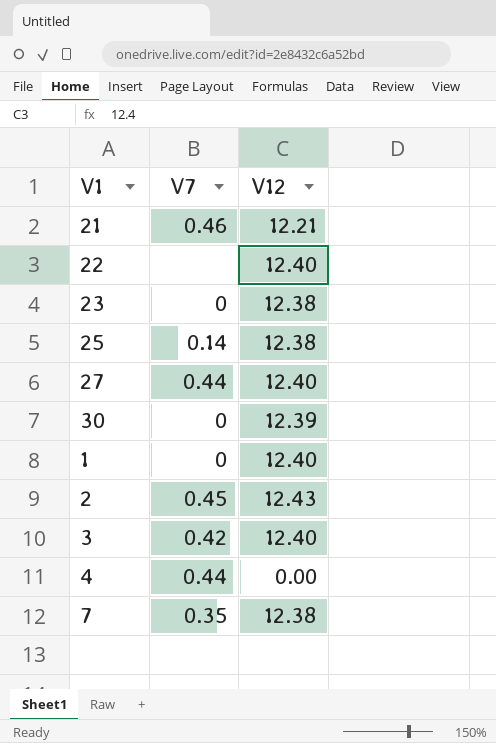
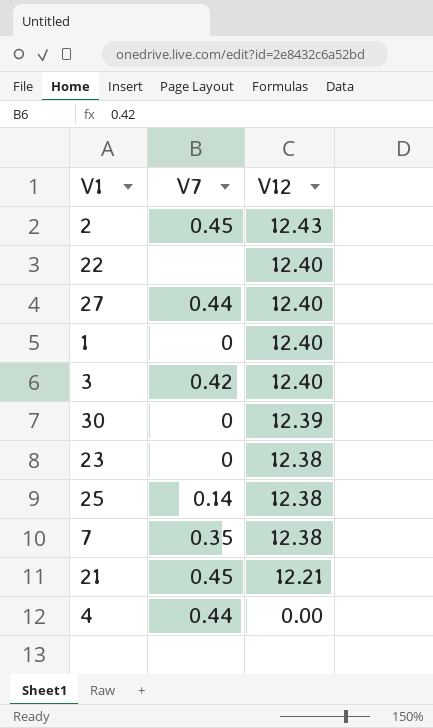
row order: none -> V12 descending
21 | V7: 0.46 -> 0.45

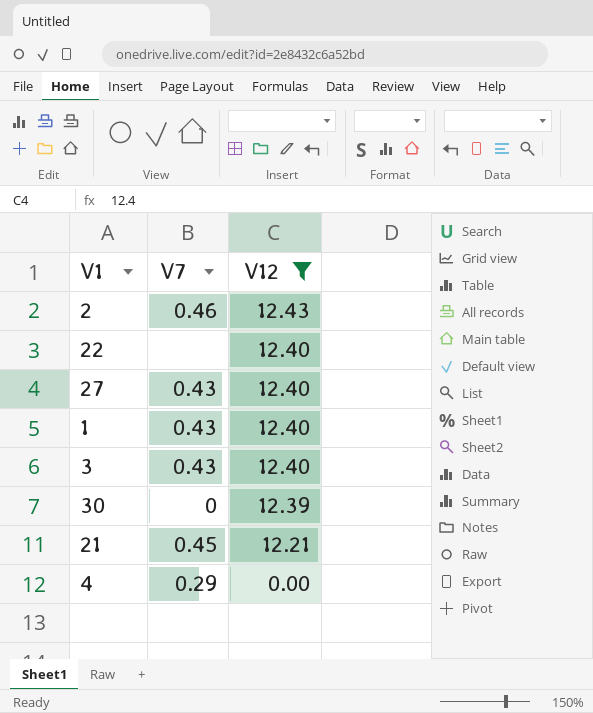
filter: none -> V12 != 12.38
2 | V7: 0.45 -> 0.46
27 | V7: 0.44 -> 0.43
1 | V7: 0 -> 0.43
3 | V7: 0.42 -> 0.43
4 | V7: 0.44 -> 0.29

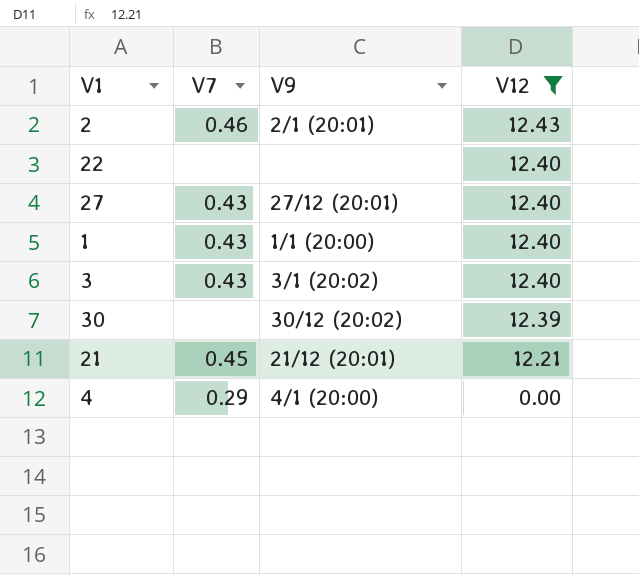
column V9 | position: none -> 3
30 | V7: 0 -> none

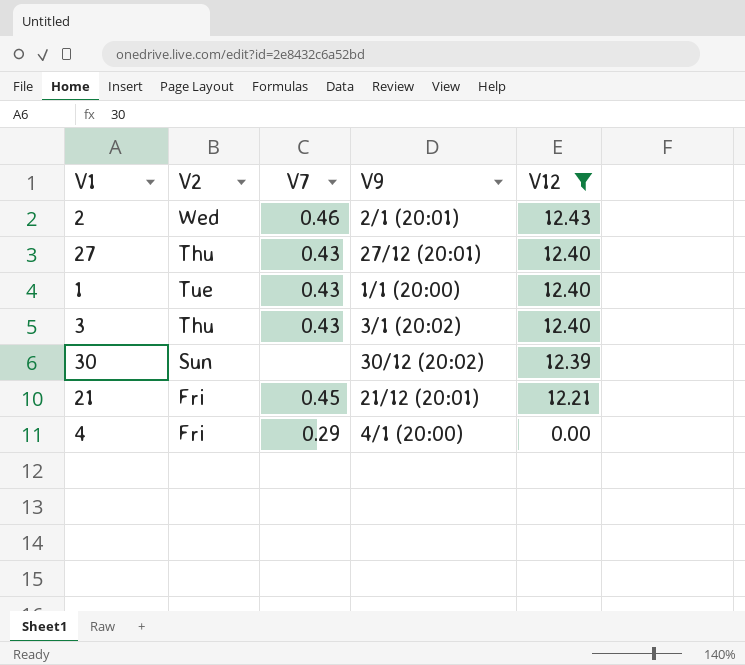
column V2 | position: none -> 2
row 22: none | none | 12.40 -> none

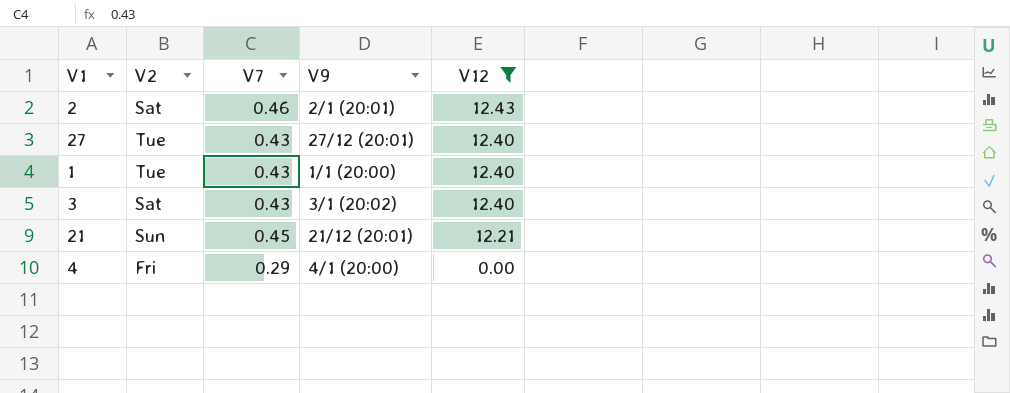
row 30: Sun | none | 30/12 (20:02) | 12.39 -> none
2 | V2: Wed -> Sat
27 | V2: Thu -> Tue
3 | V2: Thu -> Sat
21 | V2: Fri -> Sun

